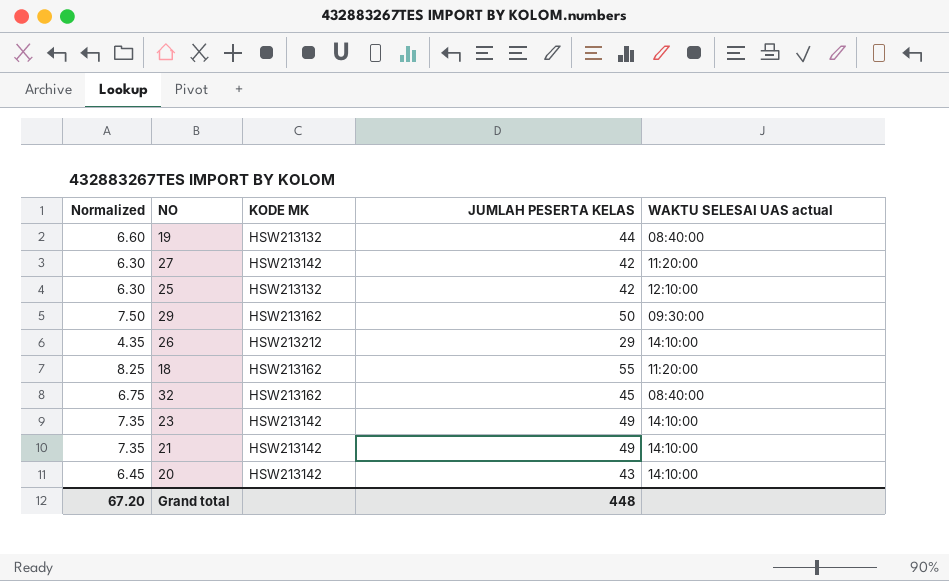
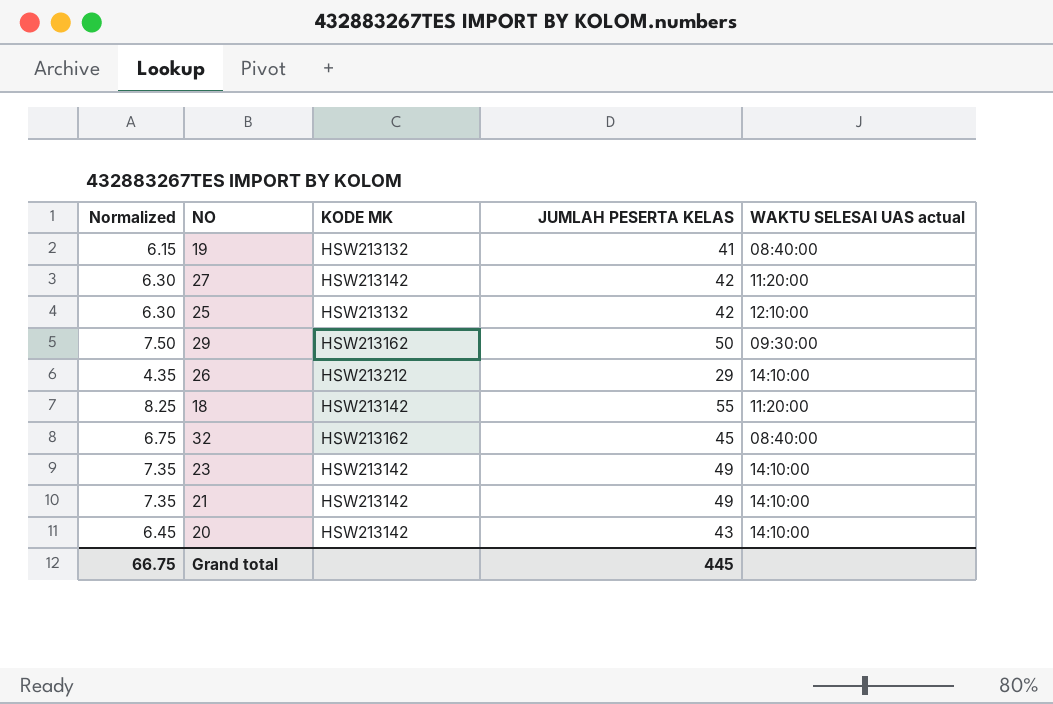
19 | Normalized: 6.60 -> 6.15
19 | JUMLAH PESERTA KELAS: 44 -> 41
18 | KODE MK: HSW213162 -> HSW213142
Grand total | Normalized: 67.20 -> 66.75
Grand total | JUMLAH PESERTA KELAS: 448 -> 445

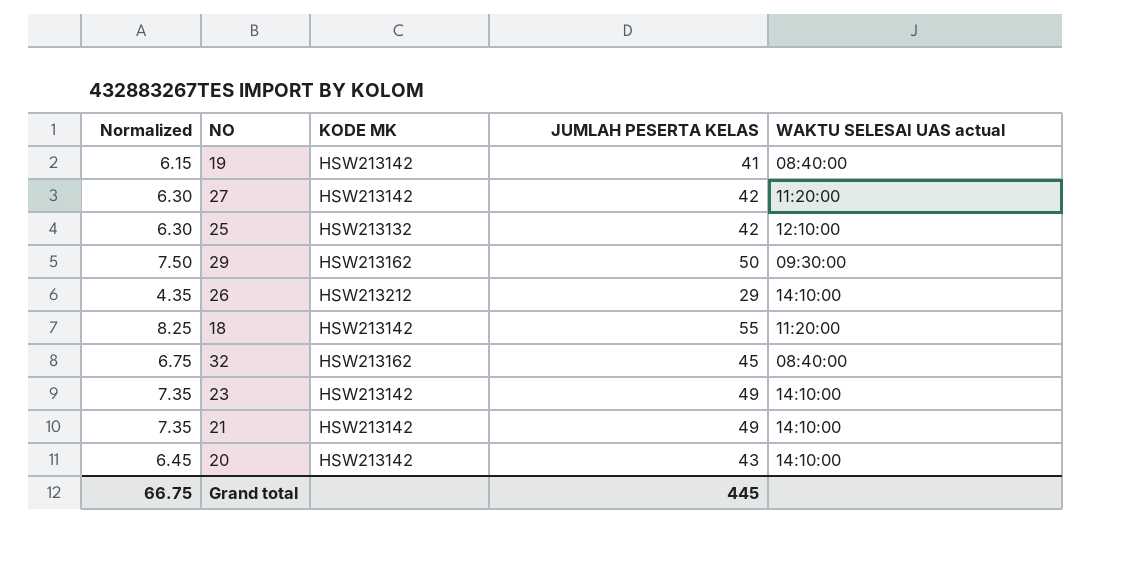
19 | KODE MK: HSW213132 -> HSW213142

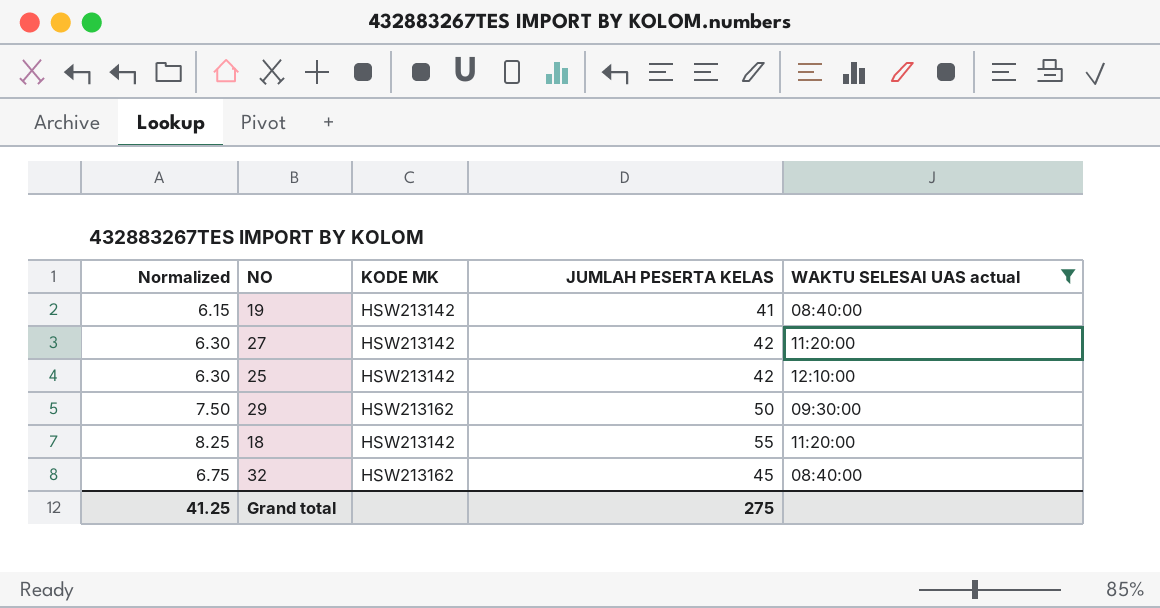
filter: none -> WAKTU SELESAI UAS actual != 14:10:00
25 | KODE MK: HSW213132 -> HSW213142
Grand total | Normalized: 66.75 -> 41.25
Grand total | JUMLAH PESERTA KELAS: 445 -> 275

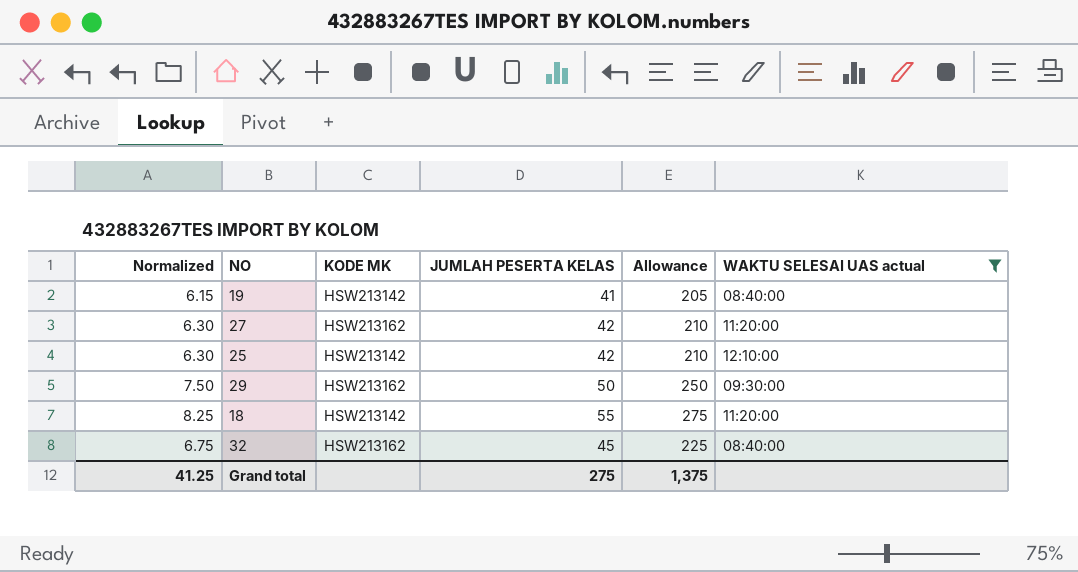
column Allowance | formula: none -> [JUMLAH PESERTA KELAS] * 5
27 | KODE MK: HSW213142 -> HSW213162

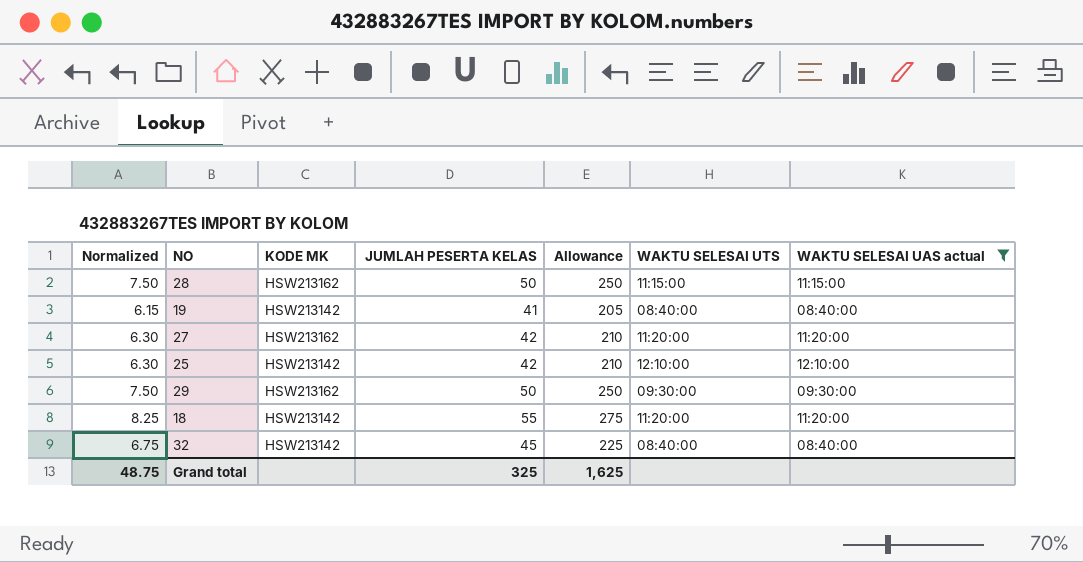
column WAKTU SELESAI UTS | position: none -> 6
row 28: none -> 7.50 | HSW213162 | 50 | 250 | 11:15:00 | 11:15:00
32 | KODE MK: HSW213162 -> HSW213142
Grand total | Normalized: 41.25 -> 48.75
Grand total | JUMLAH PESERTA KELAS: 275 -> 325
Grand total | Allowance: 1,375 -> 1,625

